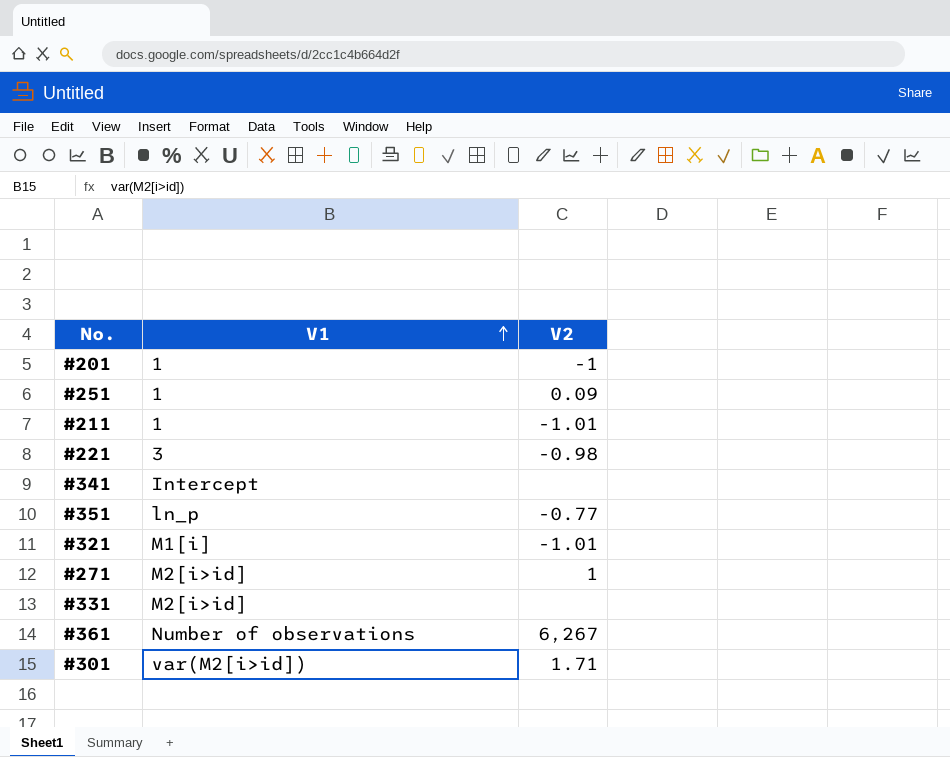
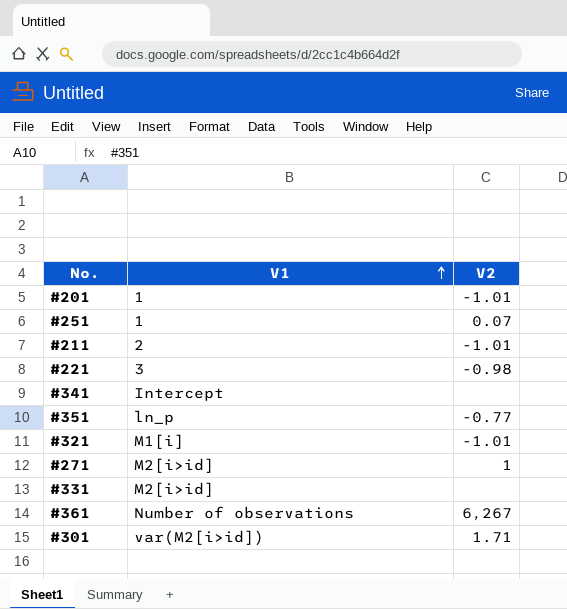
#201 | V2: -1 -> -1.01
#251 | V2: 0.09 -> 0.07
#211 | V1: 1 -> 2

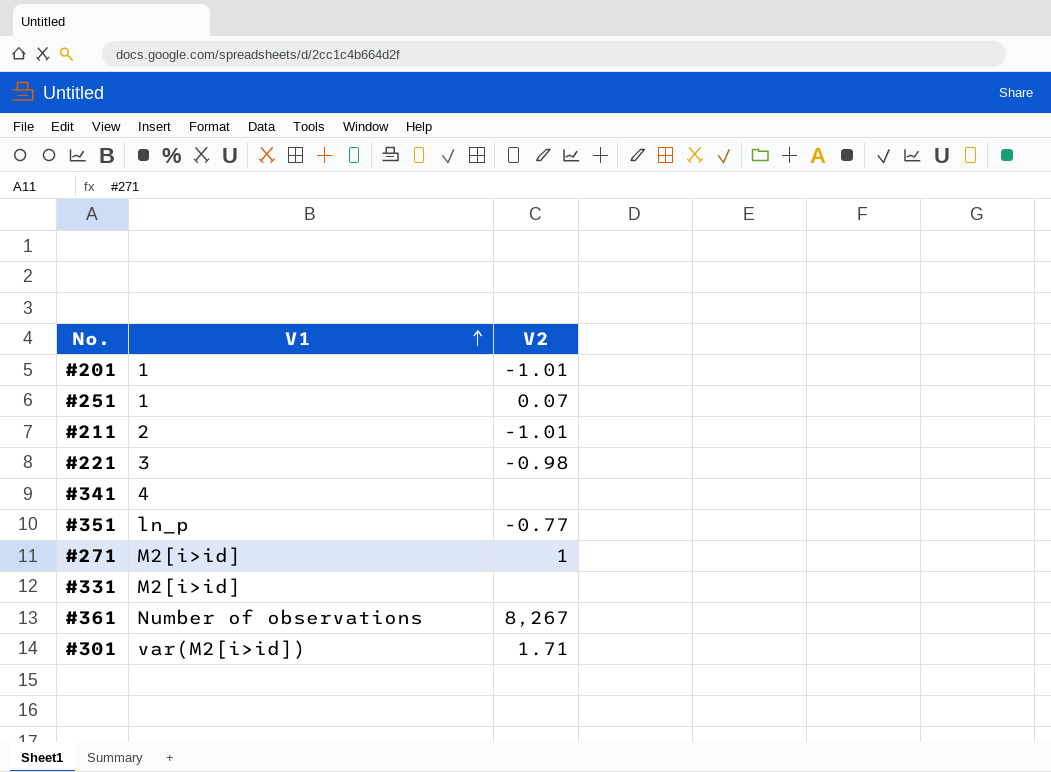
row #321: M1[i] | -1.01 -> none
#341 | V1: Intercept -> 4
#361 | V2: 6,267 -> 8,267

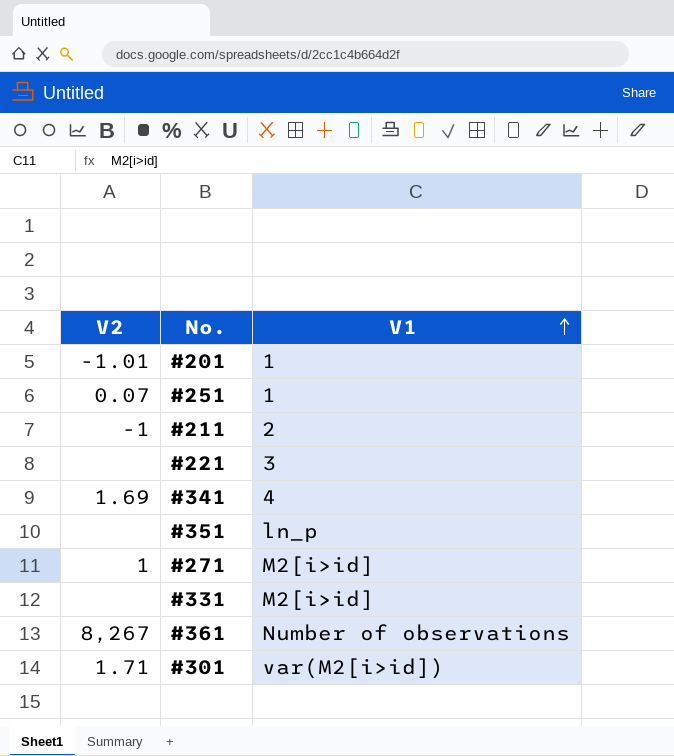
column V2 | position: 3 -> 1
#211 | V2: -1.01 -> -1
#221 | V2: -0.98 -> none
#341 | V2: none -> 1.69
#351 | V2: -0.77 -> none

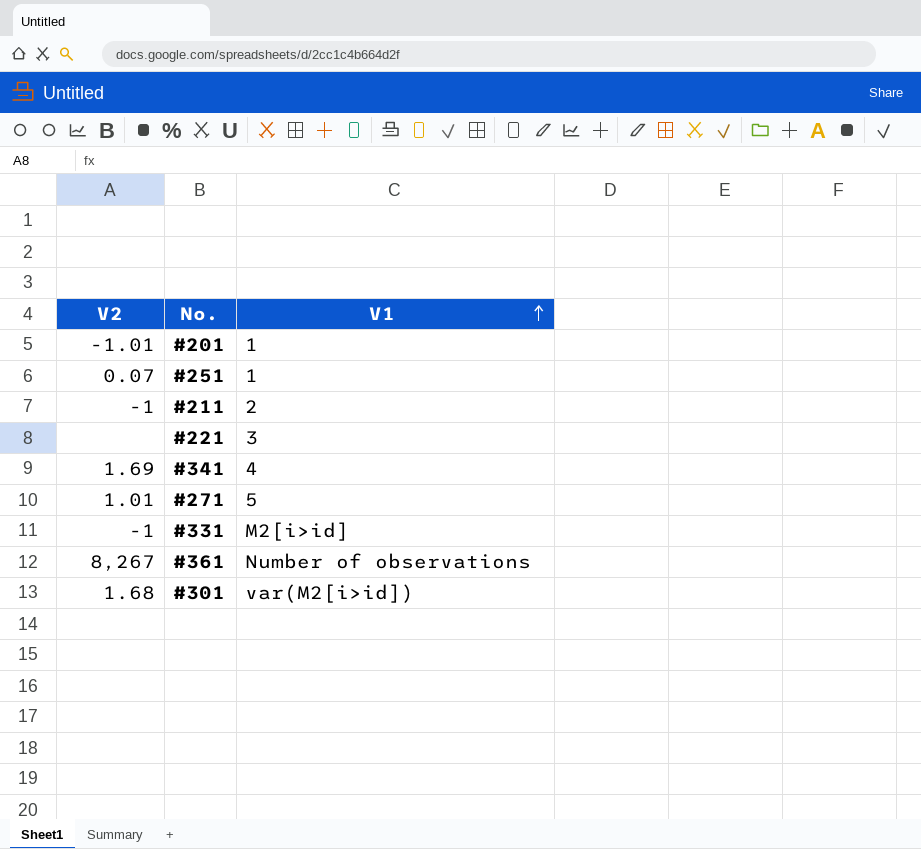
row #351: none | ln_p -> none
#271 | V2: 1 -> 1.01
#271 | V1: M2[i>id] -> 5
#331 | V2: none -> -1
#301 | V2: 1.71 -> 1.68

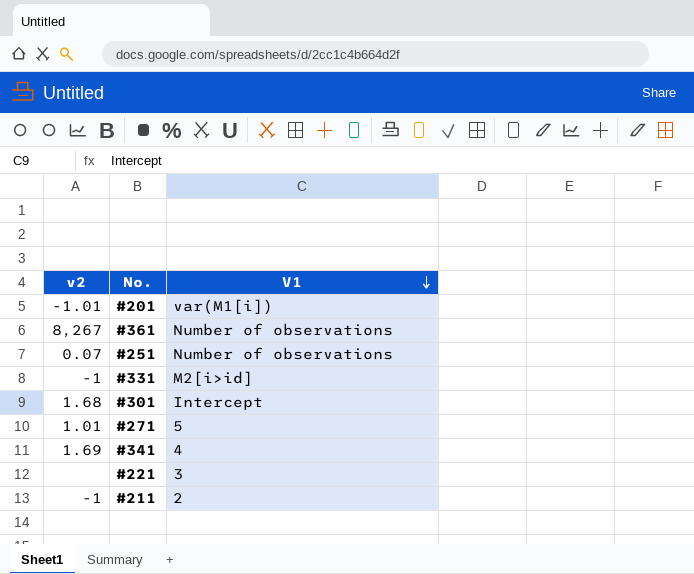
row order: V1 ascending -> V1 descending
column name: V2 -> v2
#201 | V1: 1 -> var(M1[i])
#251 | V1: 1 -> Number of observations
#301 | V1: var(M2[i>id]) -> Intercept

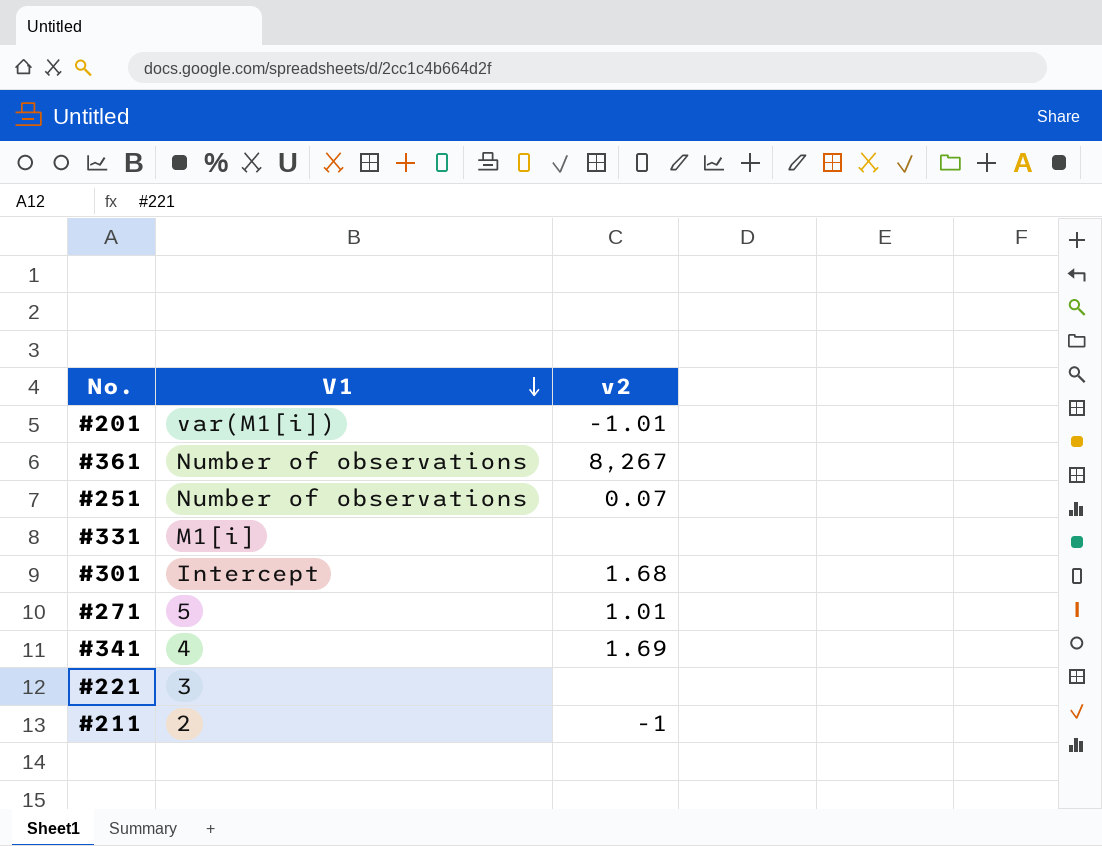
column v2 | position: 1 -> 3
#331 | V1: M2[i>id] -> M1[i]
#331 | v2: -1 -> none

